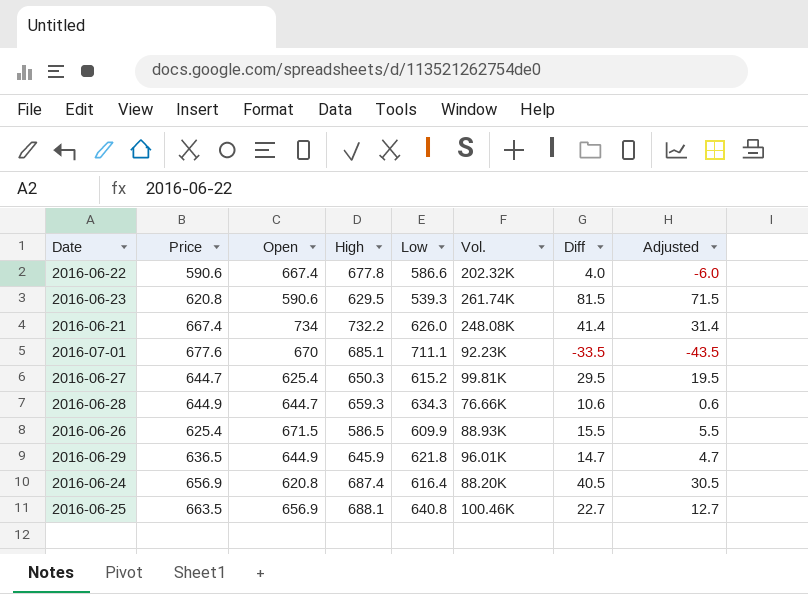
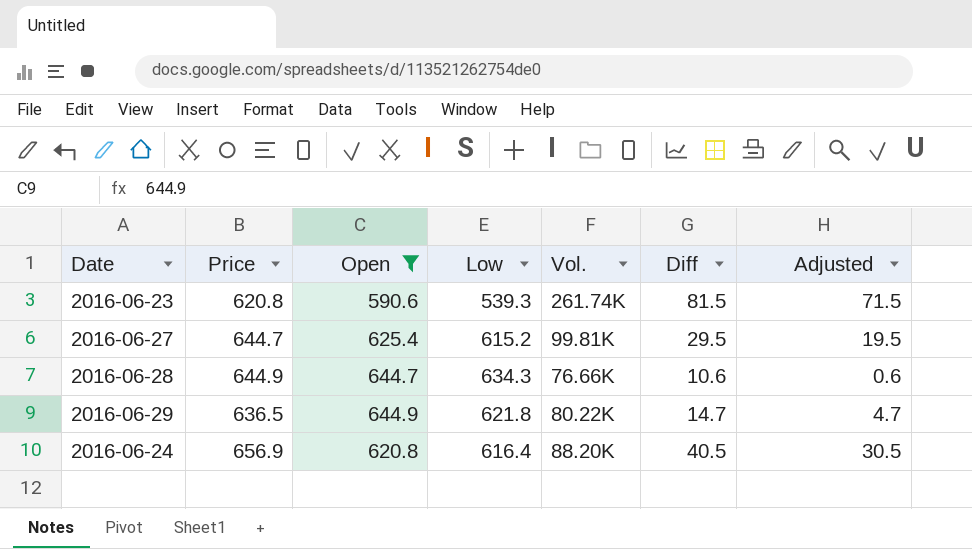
filter: none -> Open <= 644.9
column High | position: 4 -> none
2016-06-29 | Vol.: 96.01K -> 80.22K

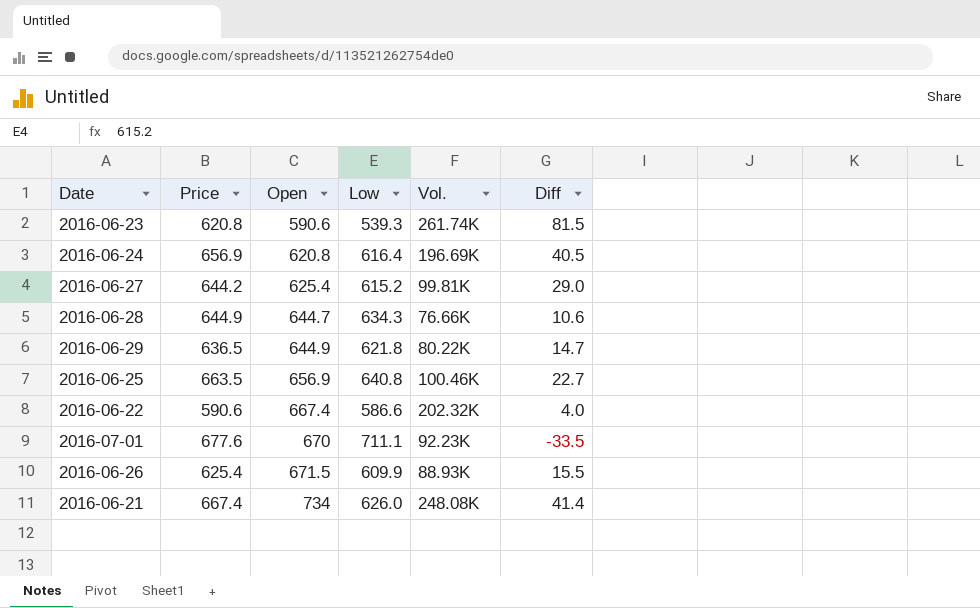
filter: Open <= 644.9 -> none
row order: none -> Open ascending
column Adjusted | formula: [Diff] - 10 -> none
2016-06-24 | Vol.: 88.20K -> 196.69K
2016-06-27 | Price: 644.7 -> 644.2
2016-06-27 | Diff: 29.5 -> 29.0

